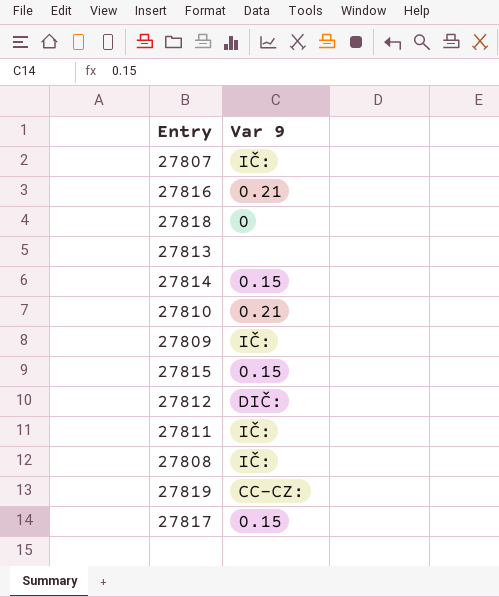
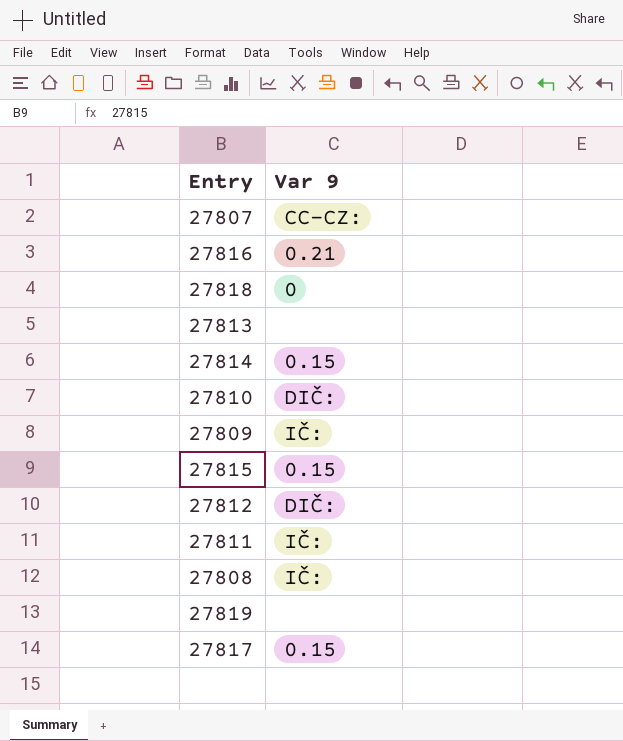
27807 | Var 9: IČ: -> CC-CZ:
27810 | Var 9: 0.21 -> DIČ:
27819 | Var 9: CC-CZ: -> none

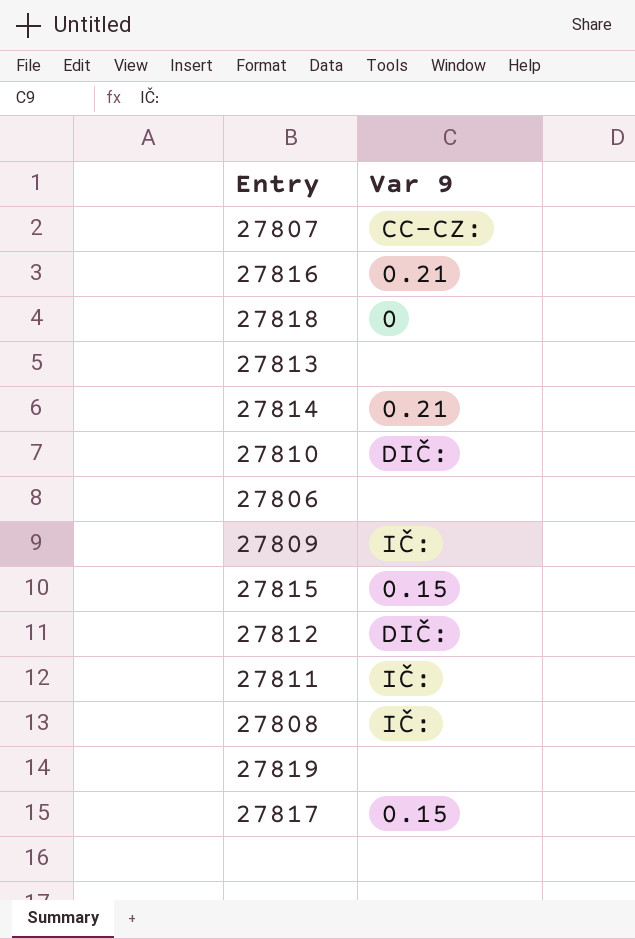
27814 | Var 9: 0.15 -> 0.21
row 27806: none -> none

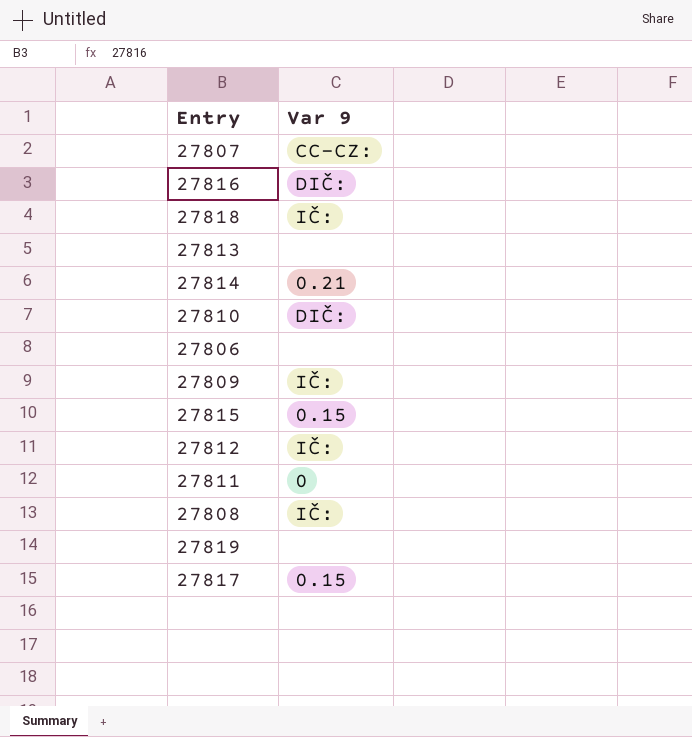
27816 | Var 9: 0.21 -> DIČ:
27818 | Var 9: 0 -> IČ:
27812 | Var 9: DIČ: -> IČ:
27811 | Var 9: IČ: -> 0

